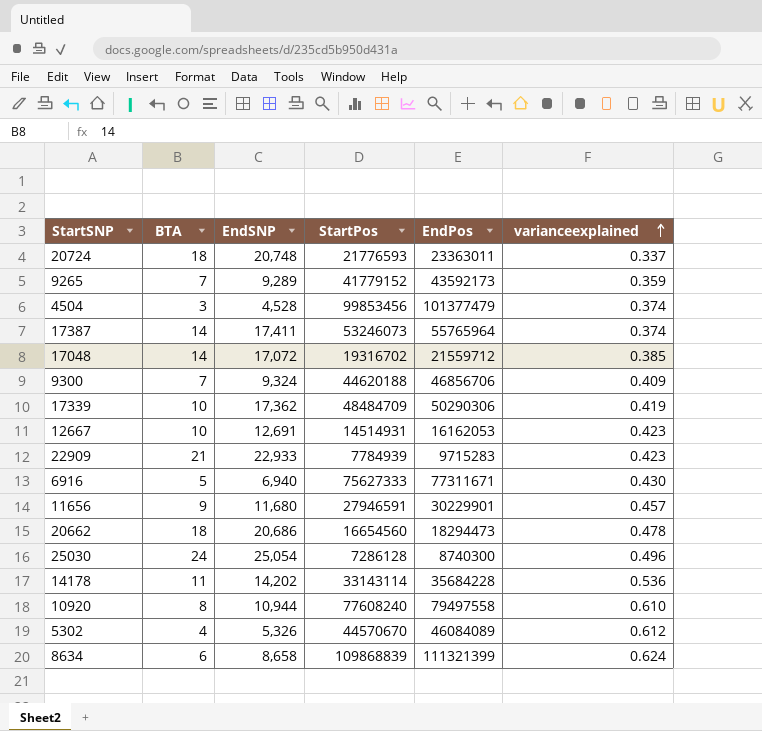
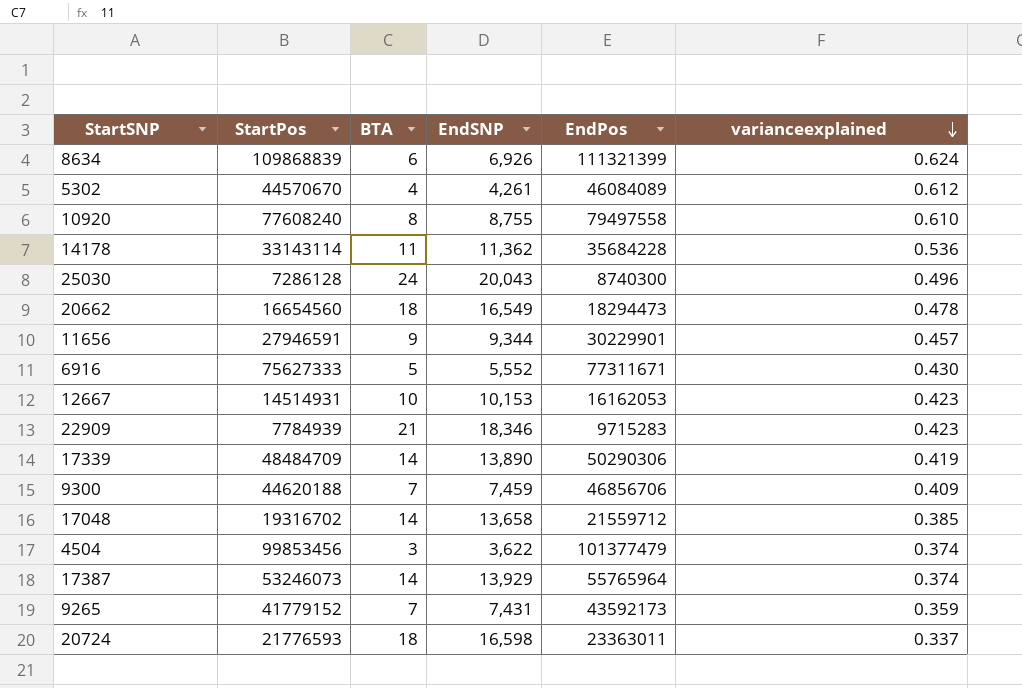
row order: varianceexplained ascending -> varianceexplained descending
column StartPos | position: 4 -> 2
8634 | EndSNP: 8,658 -> 6,926
5302 | EndSNP: 5,326 -> 4,261
10920 | EndSNP: 10,944 -> 8,755
14178 | EndSNP: 14,202 -> 11,362
25030 | EndSNP: 25,054 -> 20,043
20662 | EndSNP: 20,686 -> 16,549
11656 | EndSNP: 11,680 -> 9,344
6916 | EndSNP: 6,940 -> 5,552
12667 | EndSNP: 12,691 -> 10,153
22909 | EndSNP: 22,933 -> 18,346
17339 | BTA: 10 -> 14
17339 | EndSNP: 17,362 -> 13,890
9300 | EndSNP: 9,324 -> 7,459
17048 | EndSNP: 17,072 -> 13,658
4504 | EndSNP: 4,528 -> 3,622
17387 | EndSNP: 17,411 -> 13,929
9265 | EndSNP: 9,289 -> 7,431
20724 | EndSNP: 20,748 -> 16,598

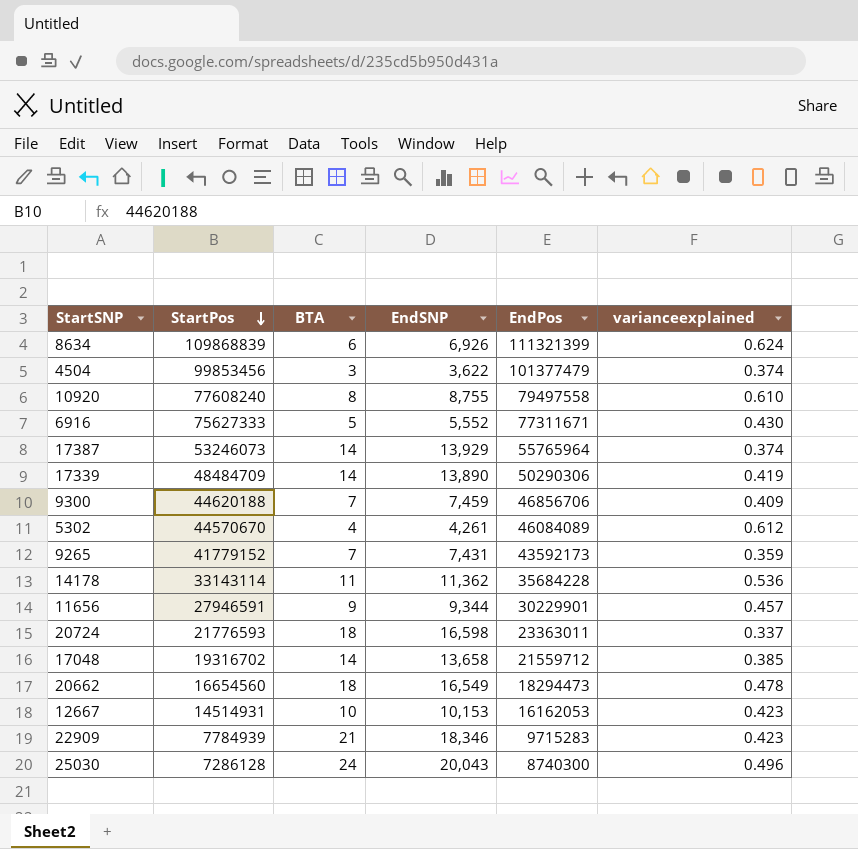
row order: varianceexplained descending -> StartPos descending

